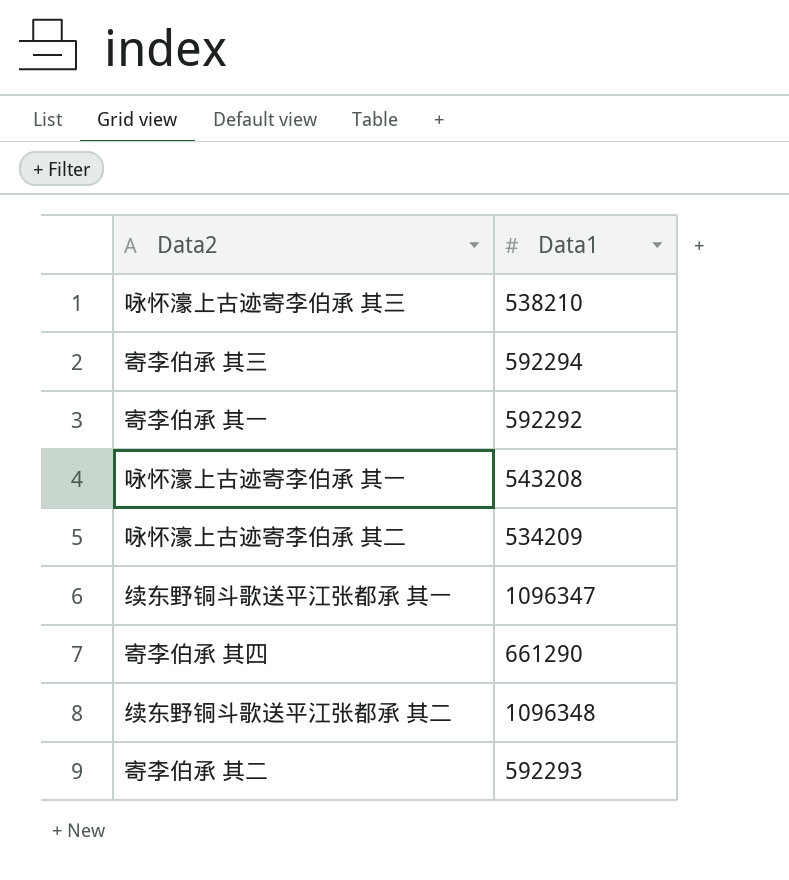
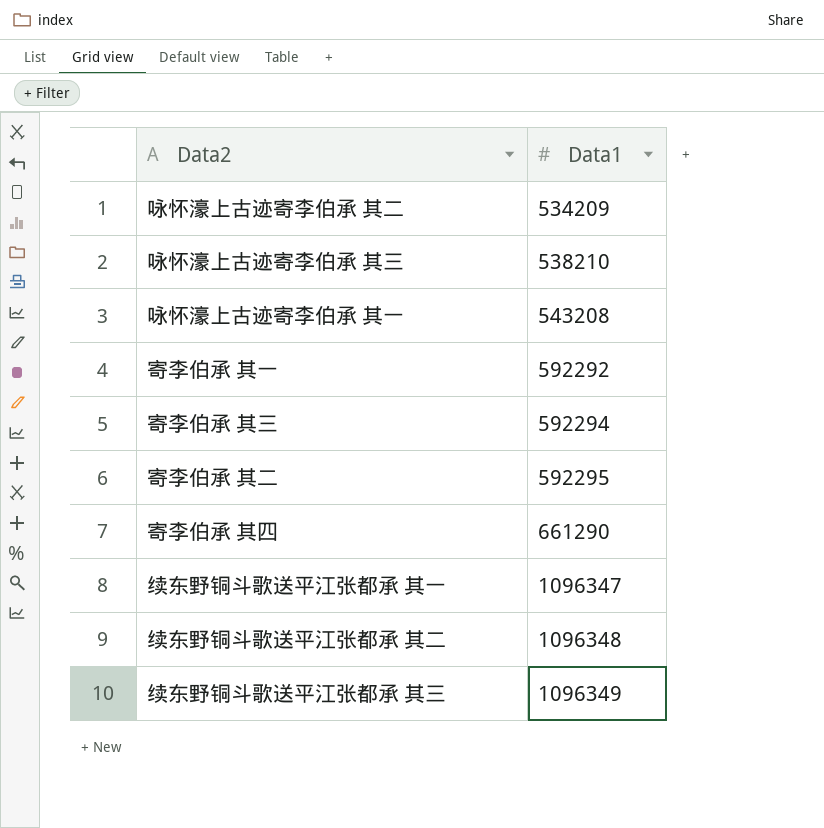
row order: none -> Data1 ascending
寄李伯承 其二 | Data1: 592293 -> 592295
row 续东野铜斗歌送平江张都承 其三: none -> 1096349

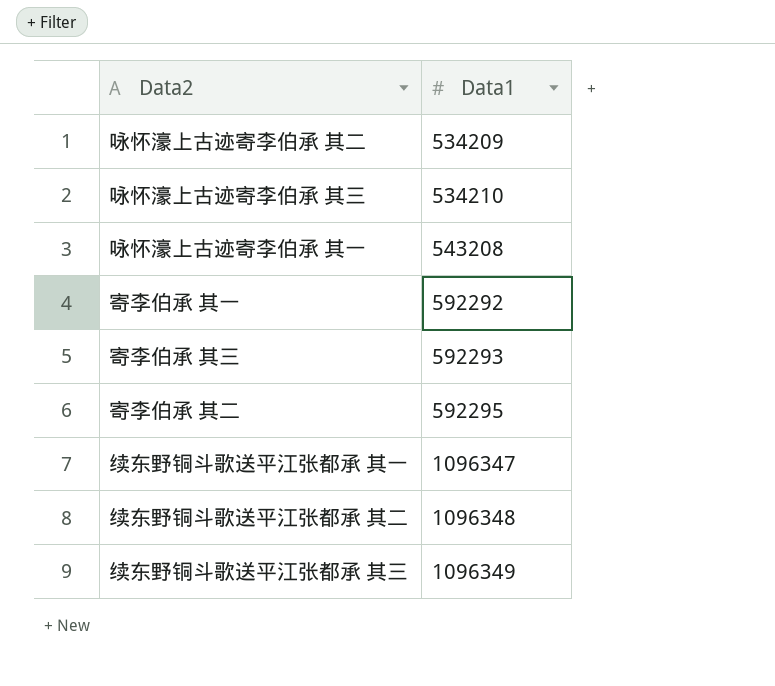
row 寄李伯承 其四: 661290 -> none
咏怀濠上古迹寄李伯承 其三 | Data1: 538210 -> 534210
寄李伯承 其三 | Data1: 592294 -> 592293

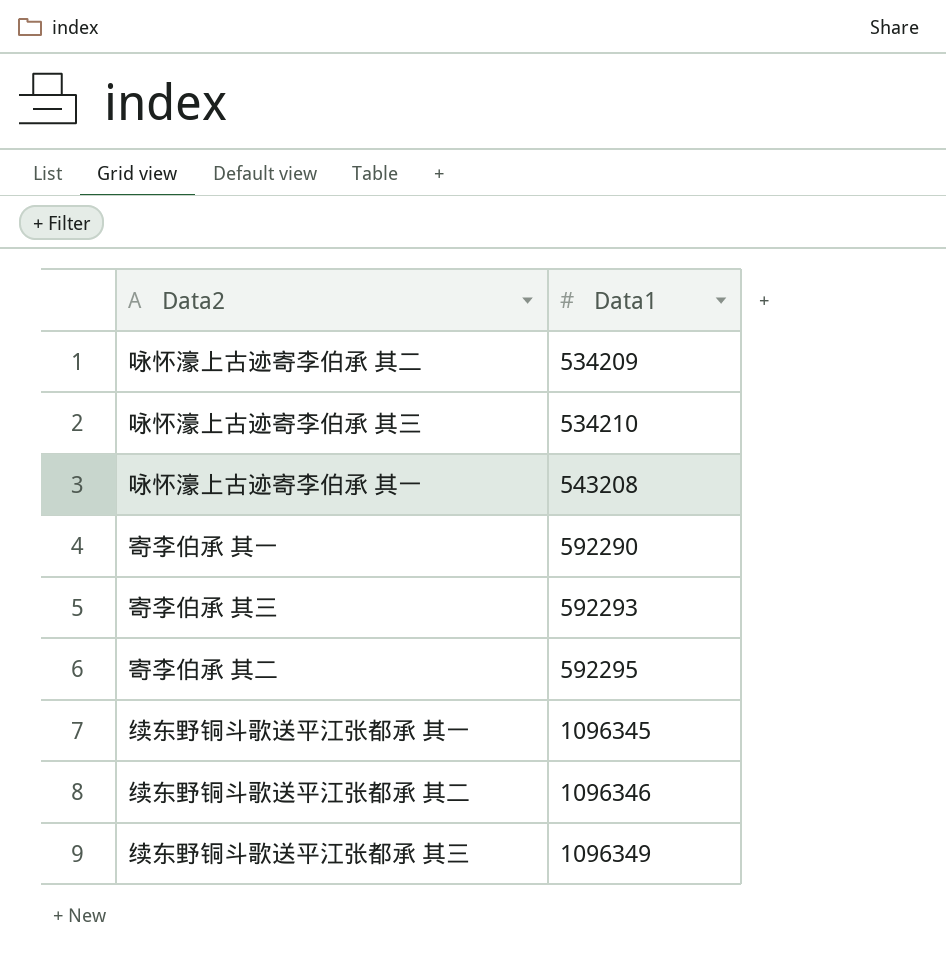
寄李伯承 其一 | Data1: 592292 -> 592290
续东野铜斗歌送平江张都承 其一 | Data1: 1096347 -> 1096345
续东野铜斗歌送平江张都承 其二 | Data1: 1096348 -> 1096346

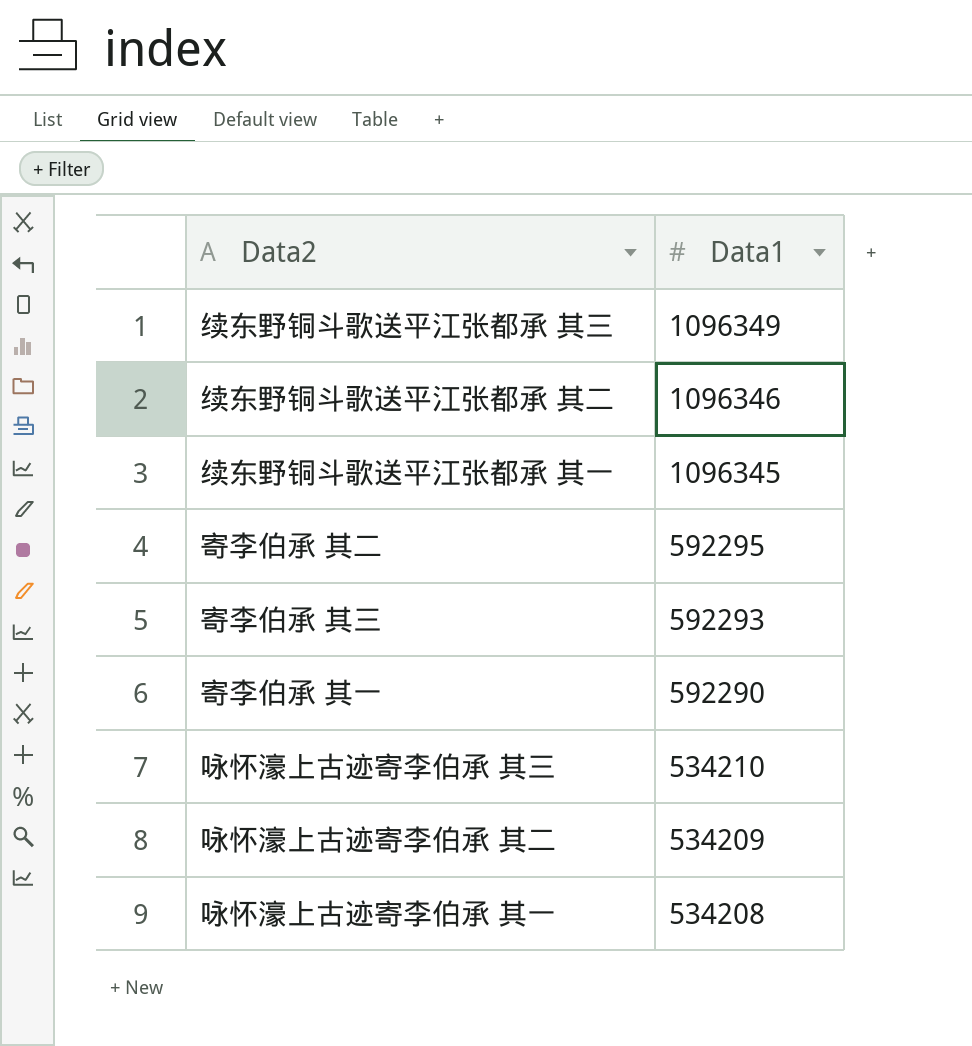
row order: Data1 ascending -> Data1 descending
咏怀濠上古迹寄李伯承 其一 | Data1: 543208 -> 534208

